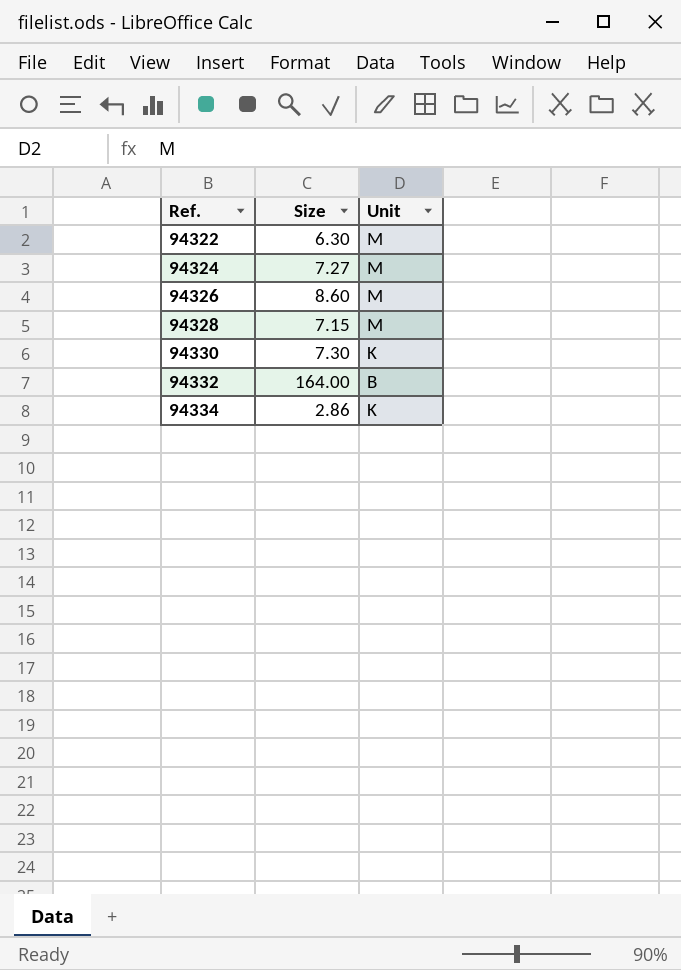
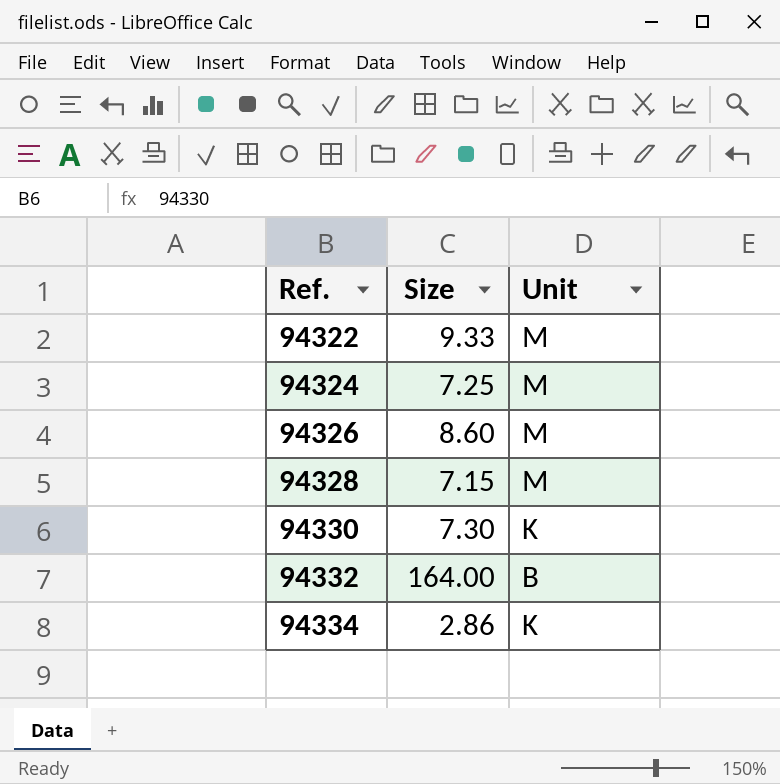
94322 | Size: 6.30 -> 9.33
94324 | Size: 7.27 -> 7.25

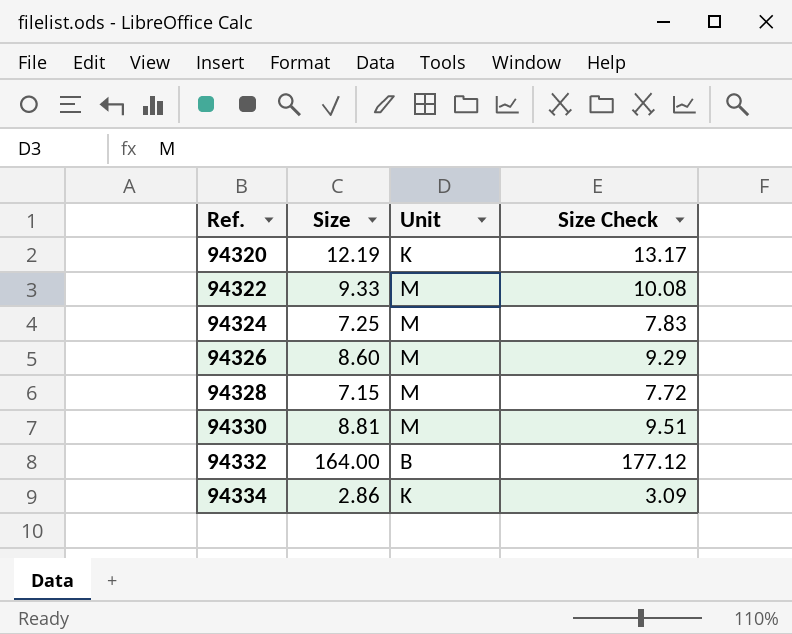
column Size Check | formula: none -> [Size] * 1.08
row 94320: none -> 12.19 | K | 13.17
94330 | Size: 7.30 -> 8.81
94330 | Unit: K -> M

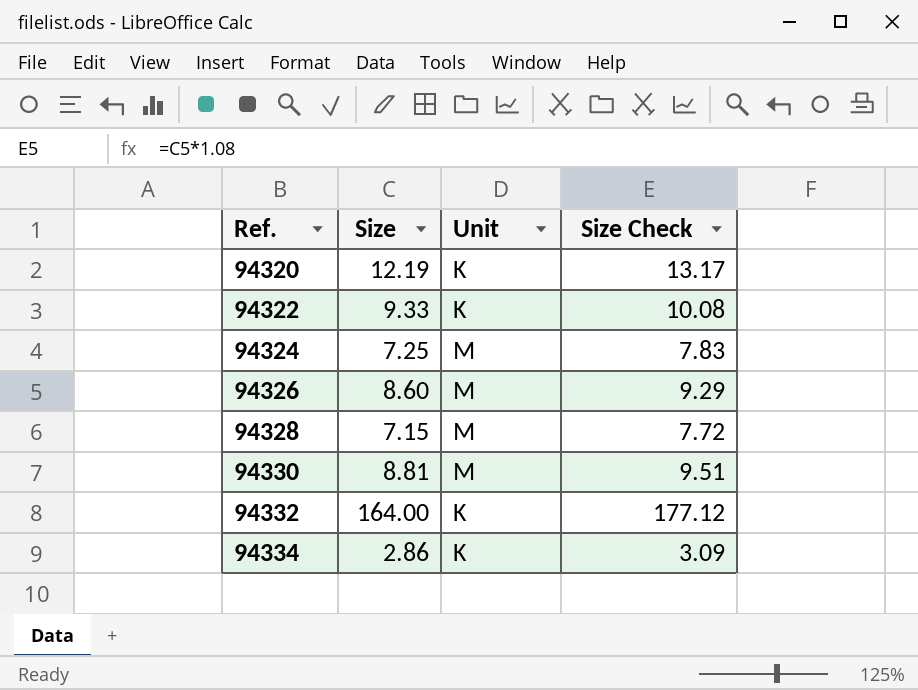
94322 | Unit: M -> K
94332 | Unit: B -> K

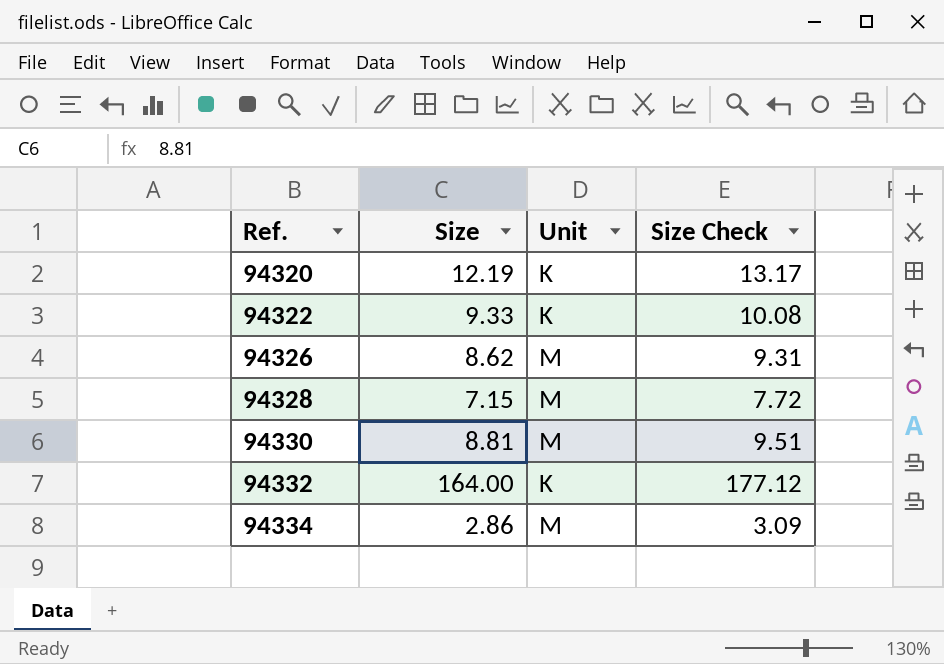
row 94324: 7.25 | M | 7.83 -> none
94326 | Size: 8.60 -> 8.62
94326 | Size Check: 9.29 -> 9.31
94334 | Unit: K -> M

